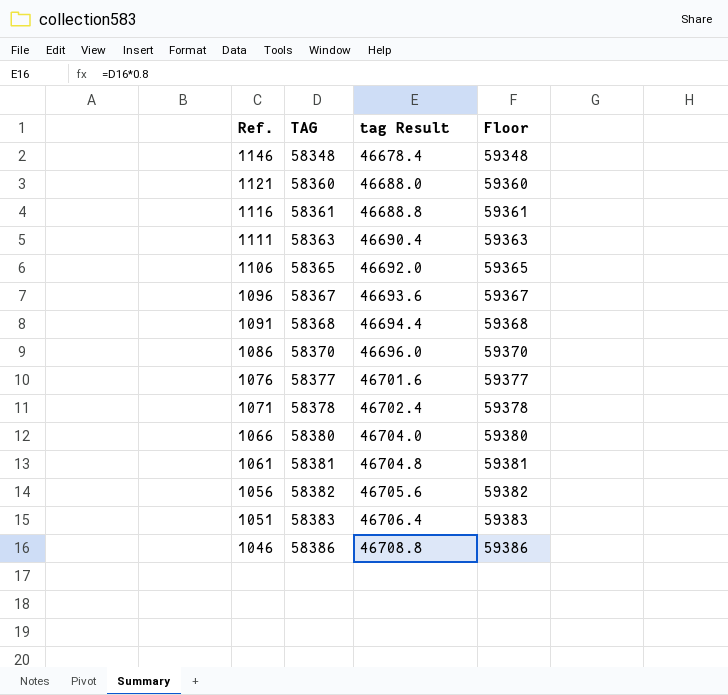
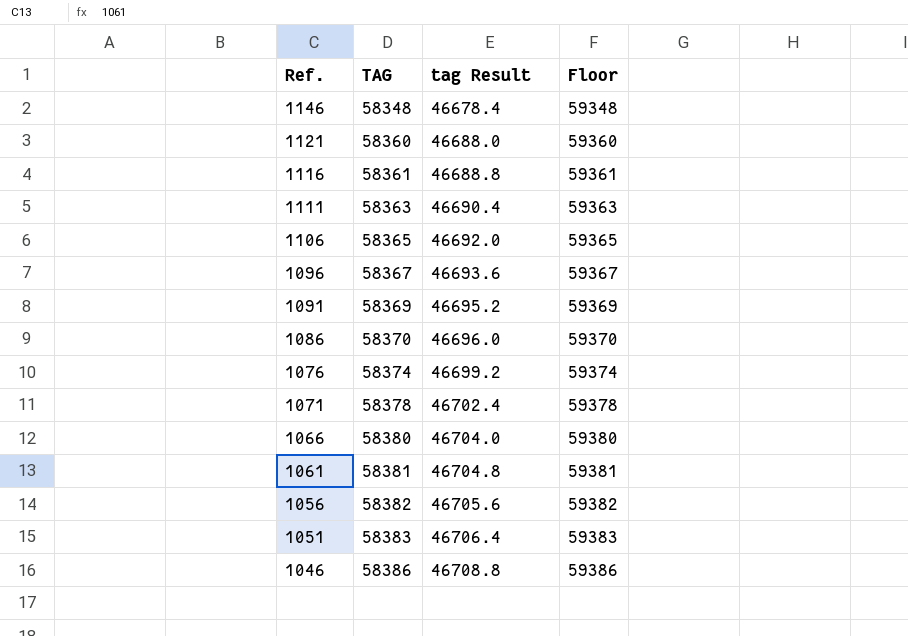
1091 | TAG: 58368 -> 58369
1091 | tag Result: 46694.4 -> 46695.2
1091 | Floor: 59368 -> 59369
1076 | TAG: 58377 -> 58374
1076 | tag Result: 46701.6 -> 46699.2
1076 | Floor: 59377 -> 59374

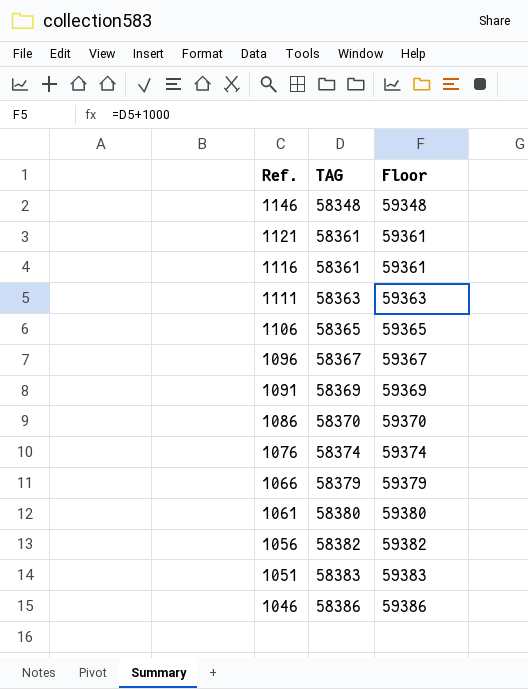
column tag Result | formula: [TAG] * 0.8 -> none
row 1071: 58378 | 46702.4 | 59378 -> none
1121 | TAG: 58360 -> 58361
1121 | Floor: 59360 -> 59361
1066 | TAG: 58380 -> 58379
1066 | Floor: 59380 -> 59379
1061 | TAG: 58381 -> 58380
1061 | Floor: 59381 -> 59380

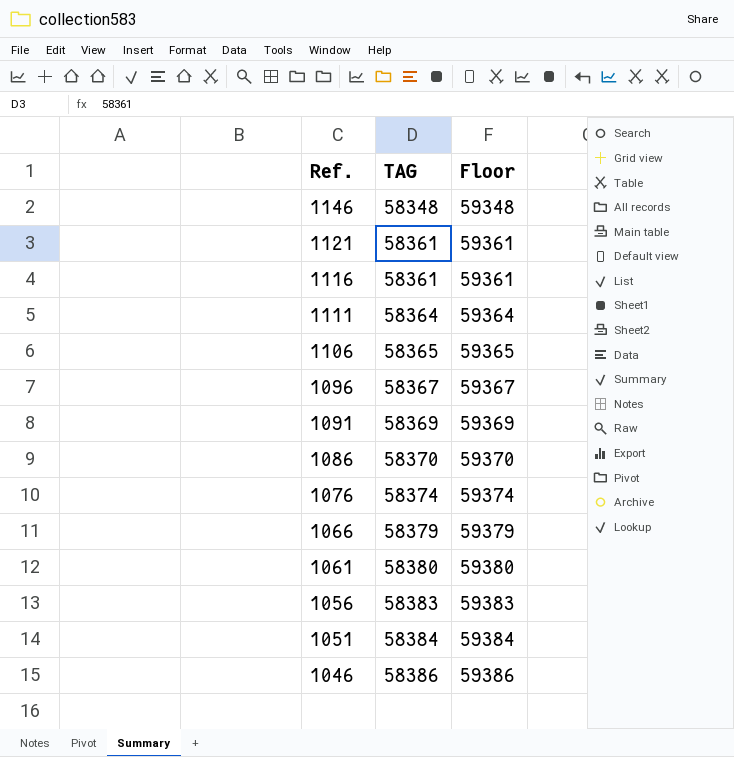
1111 | TAG: 58363 -> 58364
1111 | Floor: 59363 -> 59364
1056 | TAG: 58382 -> 58383
1056 | Floor: 59382 -> 59383
1051 | TAG: 58383 -> 58384
1051 | Floor: 59383 -> 59384

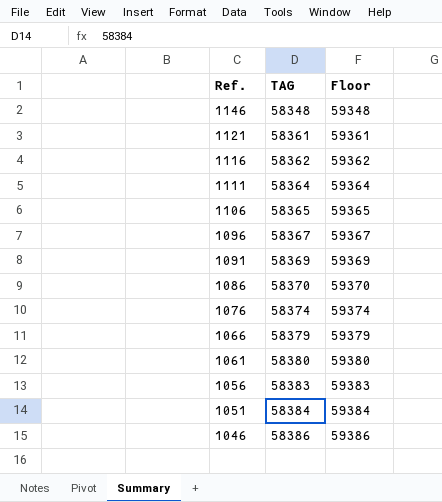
1116 | TAG: 58361 -> 58362
1116 | Floor: 59361 -> 59362

